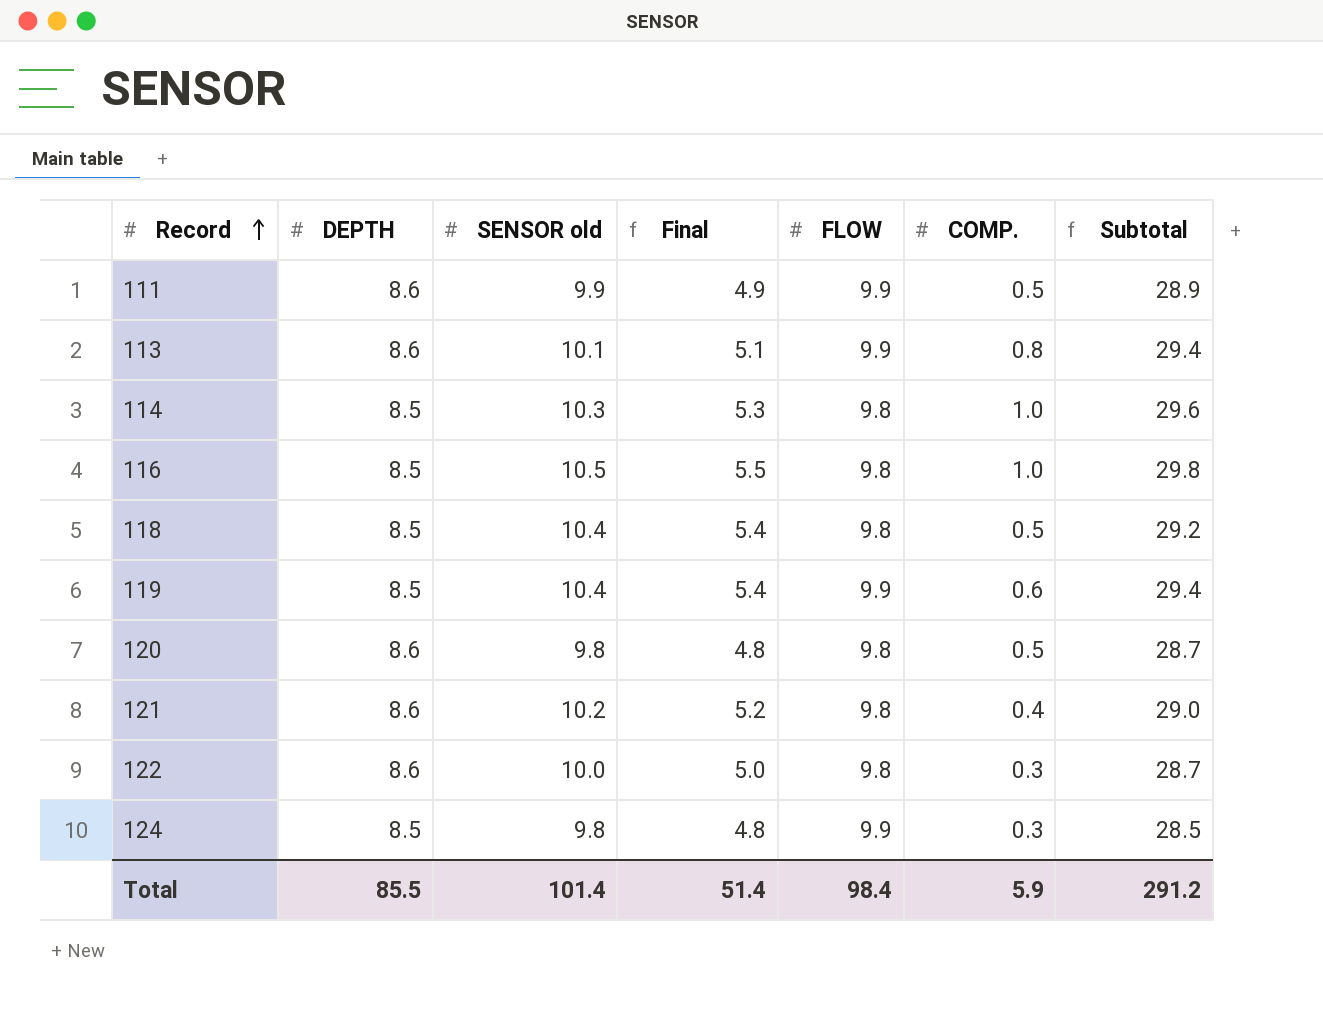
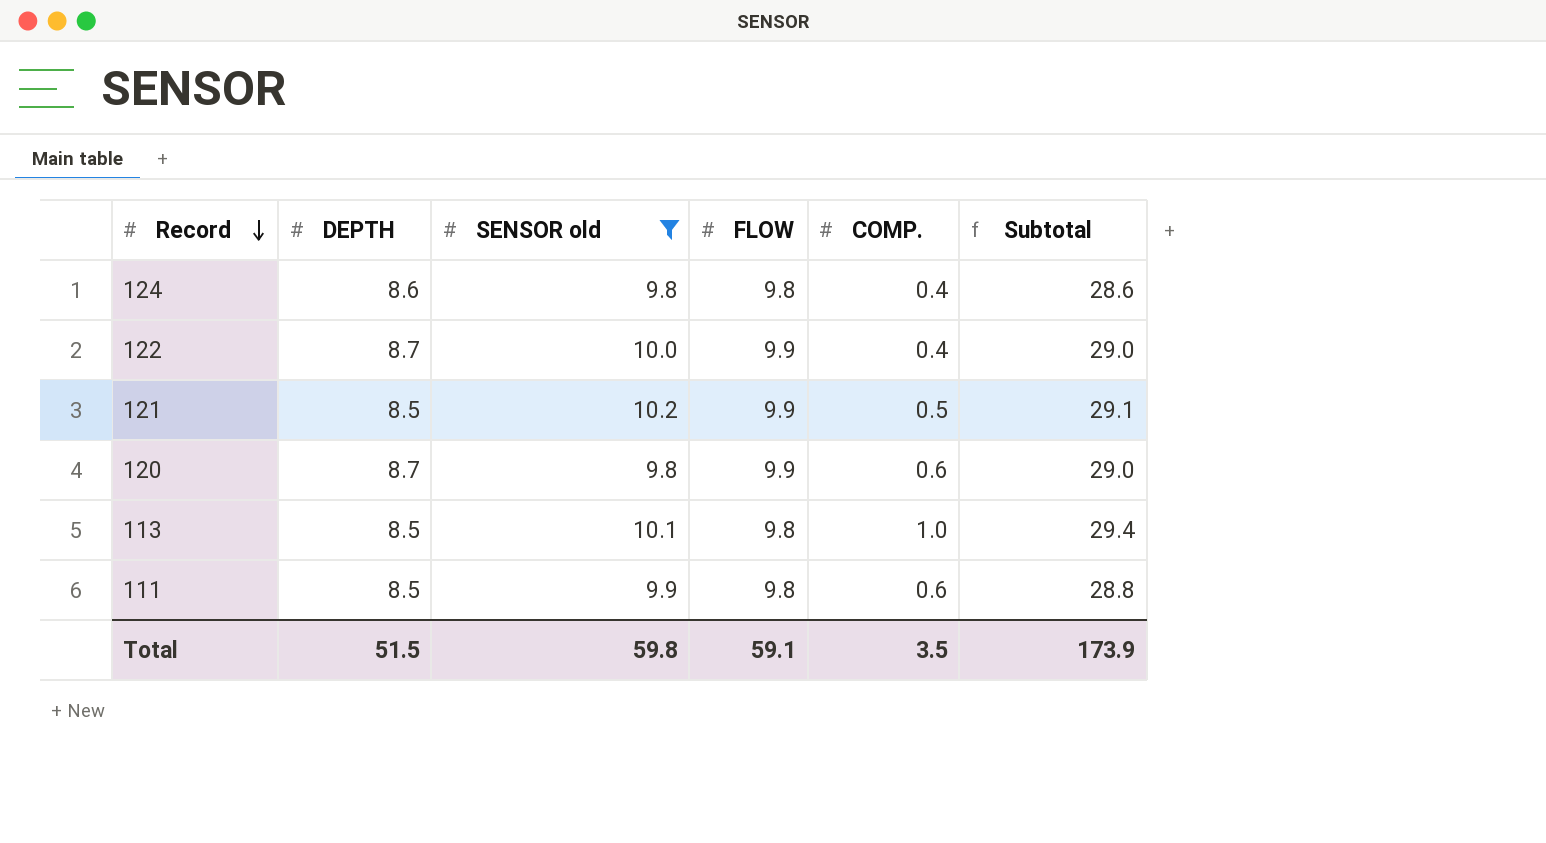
filter: none -> SENSOR old <= 10.2
row order: Record ascending -> Record descending
column Final | formula: [SENSOR old] - 5 -> none
124 | DEPTH: 8.5 -> 8.6
124 | FLOW: 9.9 -> 9.8
124 | COMP.: 0.3 -> 0.4
124 | Subtotal: 28.5 -> 28.6
122 | DEPTH: 8.6 -> 8.7
122 | FLOW: 9.8 -> 9.9
122 | COMP.: 0.3 -> 0.4
122 | Subtotal: 28.7 -> 29.0
121 | DEPTH: 8.6 -> 8.5
121 | FLOW: 9.8 -> 9.9
121 | COMP.: 0.4 -> 0.5
121 | Subtotal: 29.0 -> 29.1
120 | DEPTH: 8.6 -> 8.7
120 | FLOW: 9.8 -> 9.9
120 | COMP.: 0.5 -> 0.6
120 | Subtotal: 28.7 -> 29.0
113 | DEPTH: 8.6 -> 8.5
113 | FLOW: 9.9 -> 9.8
113 | COMP.: 0.8 -> 1.0
111 | DEPTH: 8.6 -> 8.5
111 | FLOW: 9.9 -> 9.8
111 | COMP.: 0.5 -> 0.6
111 | Subtotal: 28.9 -> 28.8
Total | DEPTH: 85.5 -> 51.5
Total | SENSOR old: 101.4 -> 59.8
Total | FLOW: 98.4 -> 59.1
Total | COMP.: 5.9 -> 3.5
Total | Subtotal: 291.2 -> 173.9

